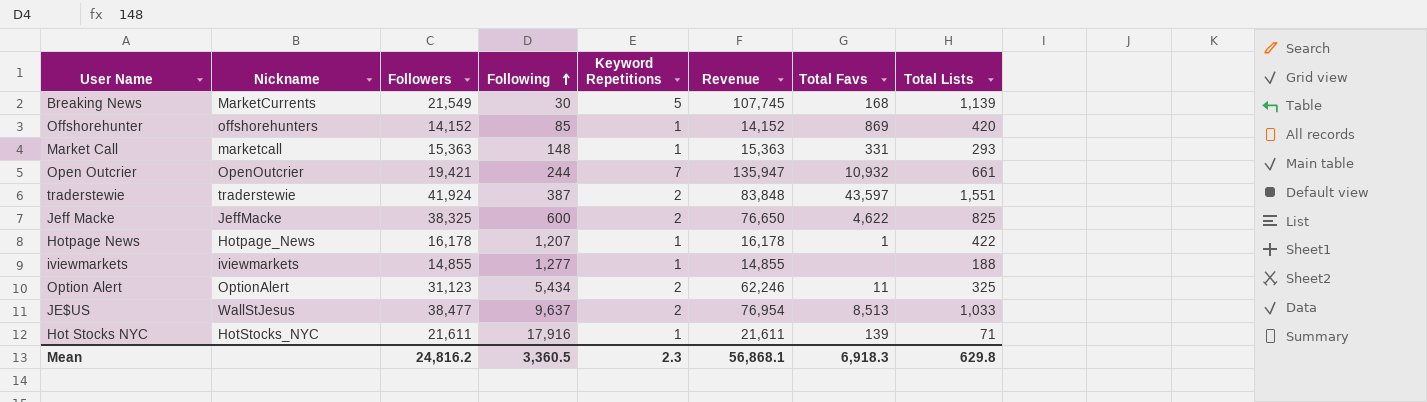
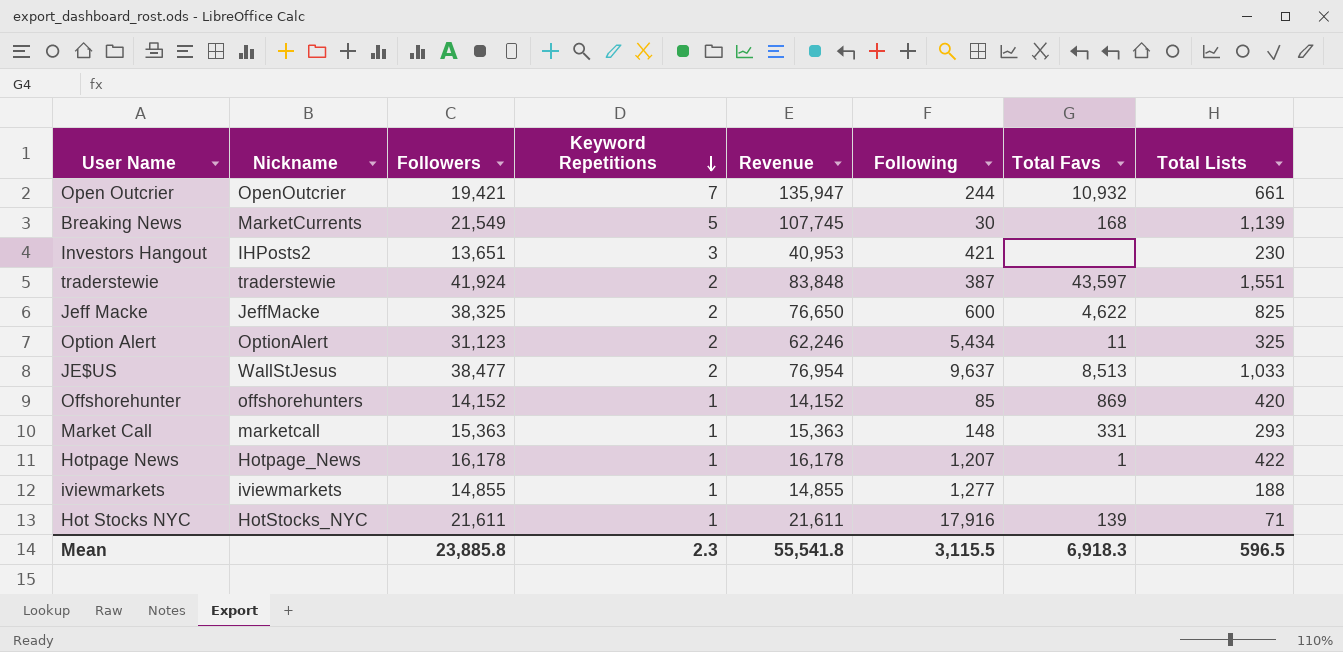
row order: Following ascending -> Keyword Repetitions descending
column Following | position: 4 -> 6
row Investors Hangout: none -> IHPosts2 | 13,651 | 3 | 40,953 | 421 | none | 230
Mean | Followers: 24,816.2 -> 23,885.8
Mean | Revenue: 56,868.1 -> 55,541.8
Mean | Following: 3,360.5 -> 3,115.5
Mean | Total Lists: 629.8 -> 596.5

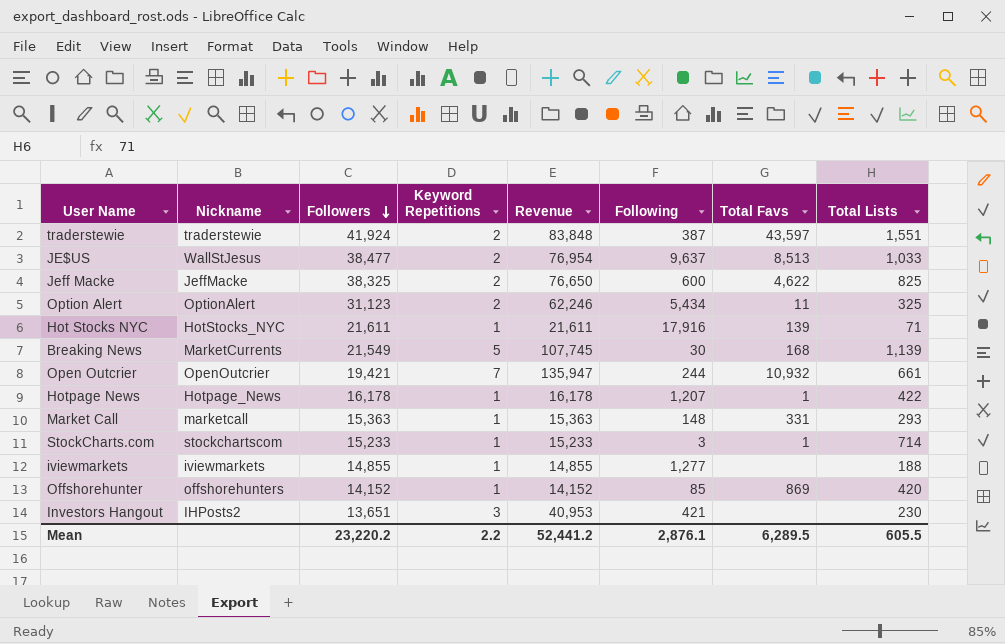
row order: Keyword Repetitions descending -> Followers descending
row StockCharts.com: none -> stockchartscom | 15,233 | 1 | 15,233 | 3 | 1 | 714
Mean | Followers: 23,885.8 -> 23,220.2
Mean | Keyword Repetitions: 2.3 -> 2.2
Mean | Revenue: 55,541.8 -> 52,441.2
Mean | Following: 3,115.5 -> 2,876.1
Mean | Total Favs: 6,918.3 -> 6,289.5
Mean | Total Lists: 596.5 -> 605.5

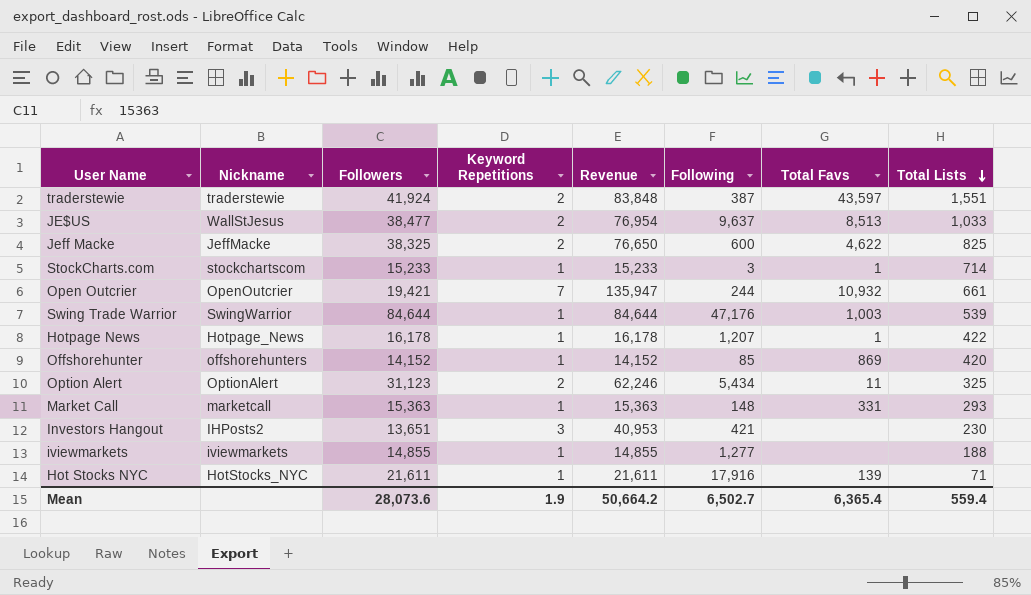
row order: Followers descending -> Total Lists descending
row Breaking News: MarketCurrents | 21,549 | 5 | 107,745 | 30 | 168 | 1,139 -> none
row Swing Trade Warrior: none -> SwingWarrior | 84,644 | 1 | 84,644 | 47,176 | 1,003 | 539
Mean | Followers: 23,220.2 -> 28,073.6
Mean | Keyword Repetitions: 2.2 -> 1.9
Mean | Revenue: 52,441.2 -> 50,664.2
Mean | Following: 2,876.1 -> 6,502.7
Mean | Total Favs: 6,289.5 -> 6,365.4
Mean | Total Lists: 605.5 -> 559.4

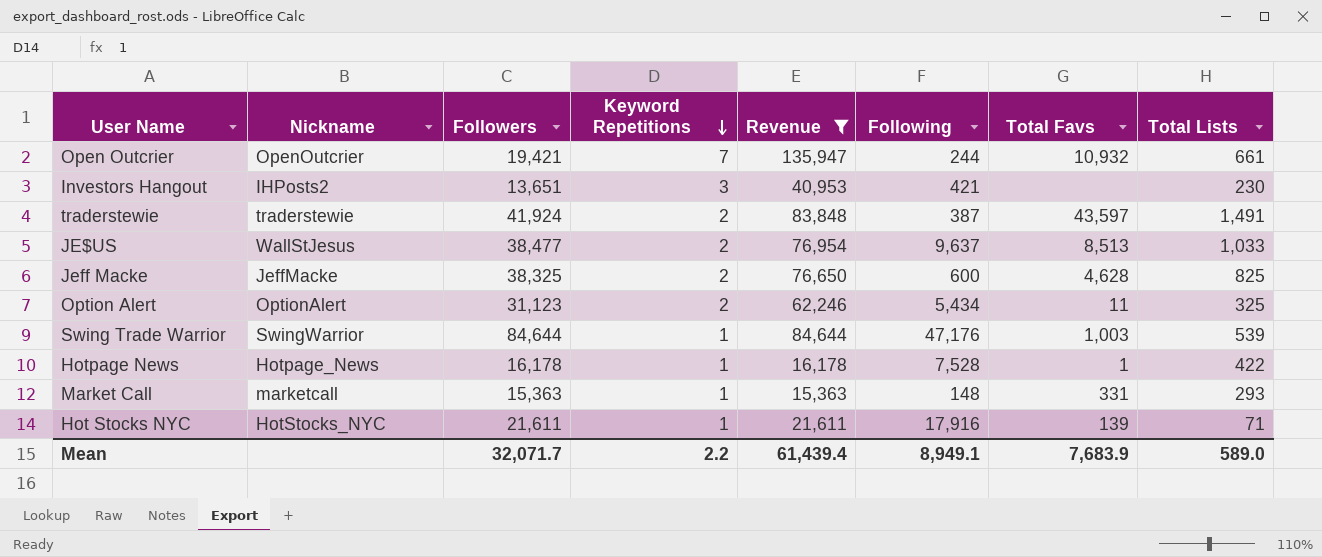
filter: none -> Revenue >= 15,363
row order: Total Lists descending -> Keyword Repetitions descending
traderstewie | Total Lists: 1,551 -> 1,491
Jeff Macke | Total Favs: 4,622 -> 4,628
Hotpage News | Following: 1,207 -> 7,528
Mean | Followers: 28,073.6 -> 32,071.7
Mean | Keyword Repetitions: 1.9 -> 2.2
Mean | Revenue: 50,664.2 -> 61,439.4
Mean | Following: 6,502.7 -> 8,949.1
Mean | Total Favs: 6,365.4 -> 7,683.9
Mean | Total Lists: 559.4 -> 589.0

